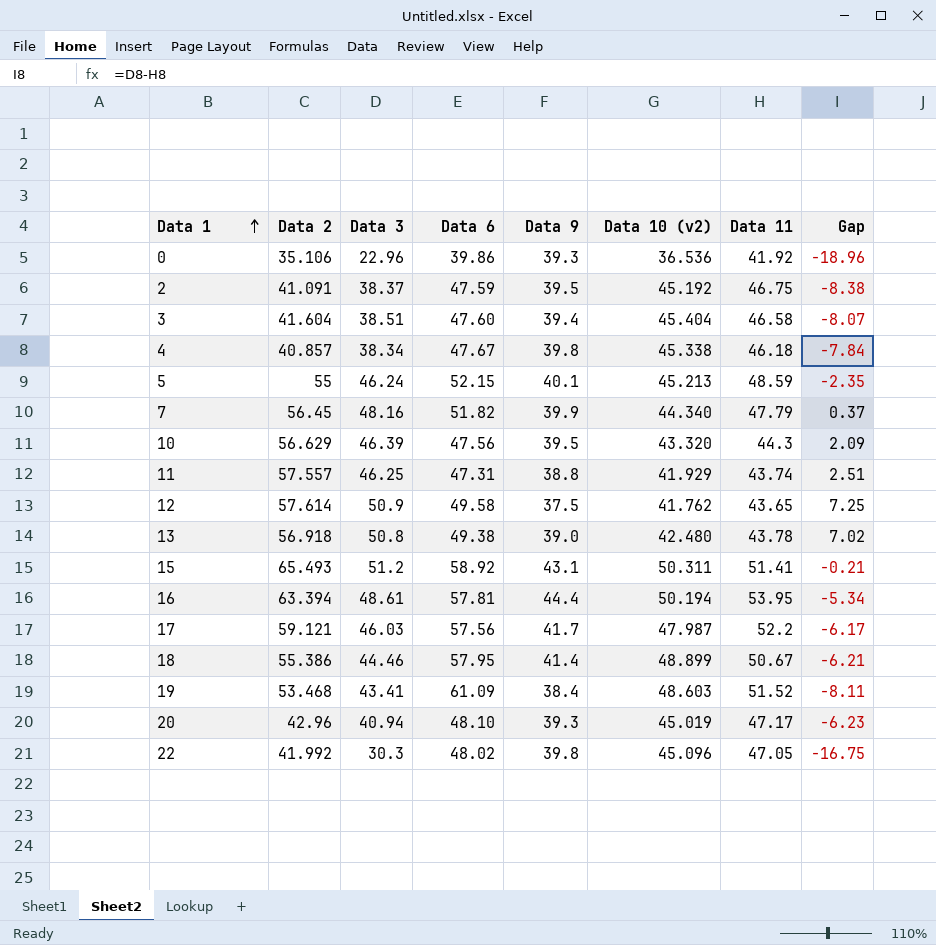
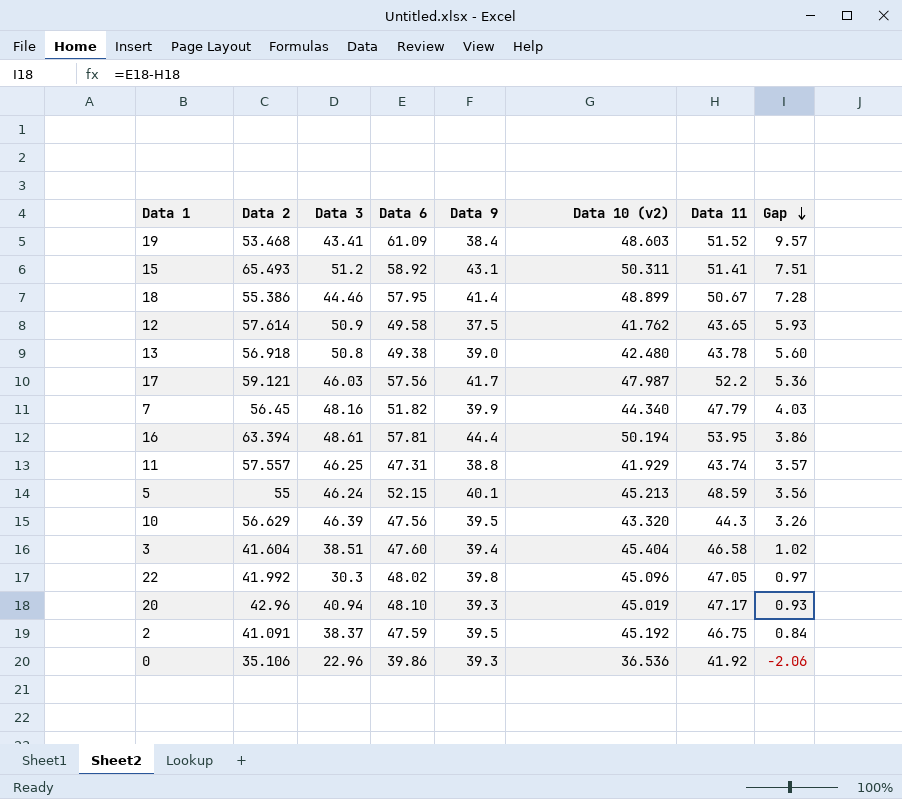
row order: Data 1 ascending -> Gap descending
column Gap | formula: [Data 3] - [Data 11] -> [Data 6] - [Data 11]
row 4: 40.857 | 38.34 | 47.67 | 39.8 | 45.338 | 46.18 | -7.84 -> none

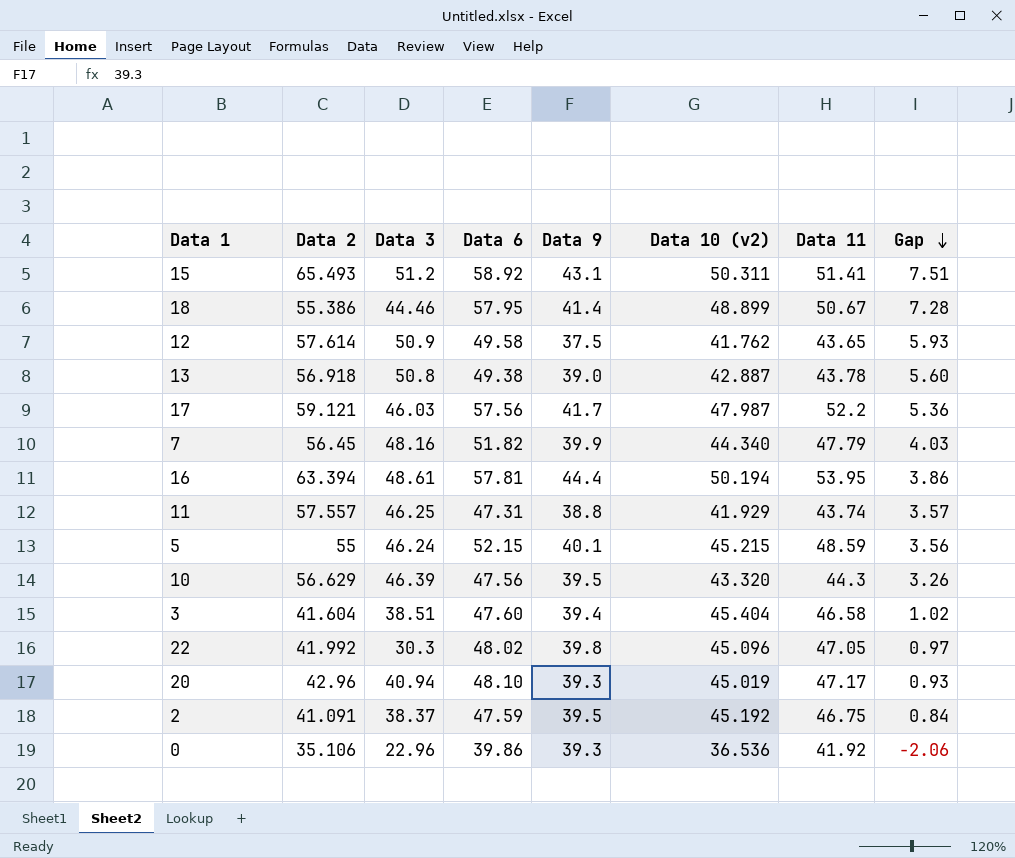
row 19: 53.468 | 43.41 | 61.09 | 38.4 | 48.603 | 51.52 | 9.57 -> none
13 | Data 10 (v2): 42.480 -> 42.887
5 | Data 10 (v2): 45.213 -> 45.215

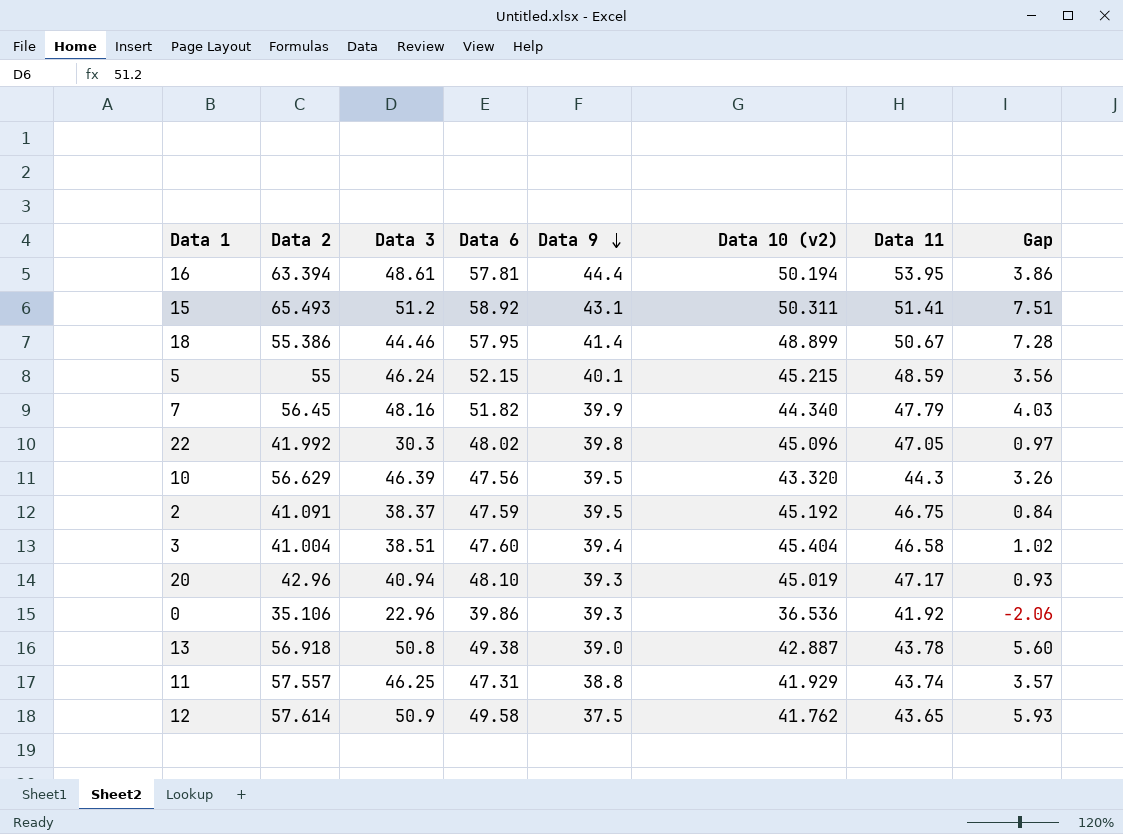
row order: Gap descending -> Data 9 descending
row 17: 59.121 | 46.03 | 57.56 | 41.7 | 47.987 | 52.2 | 5.36 -> none
3 | Data 2: 41.604 -> 41.004

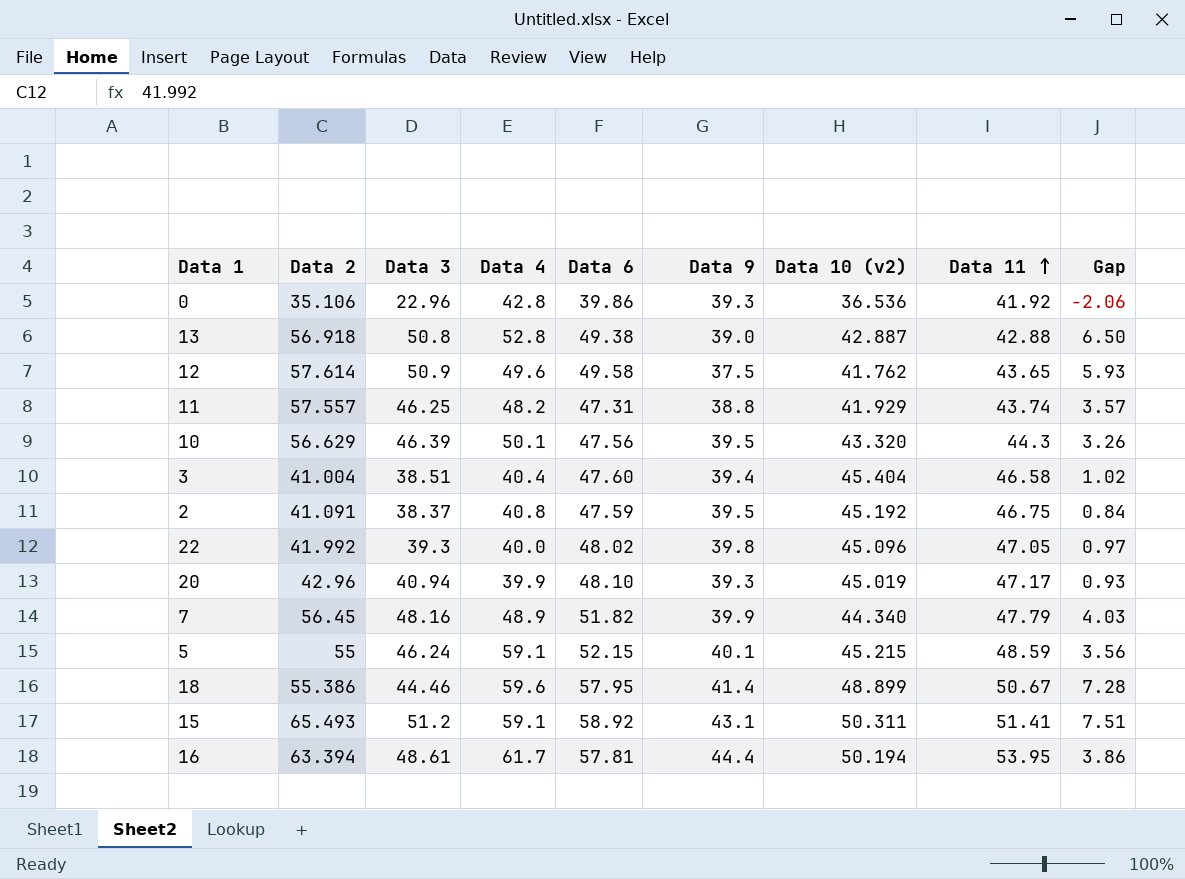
row order: Data 9 descending -> Data 11 ascending
column Data 4 | position: none -> 4
13 | Data 11: 43.78 -> 42.88
13 | Gap: 5.60 -> 6.50
22 | Data 3: 30.3 -> 39.3

